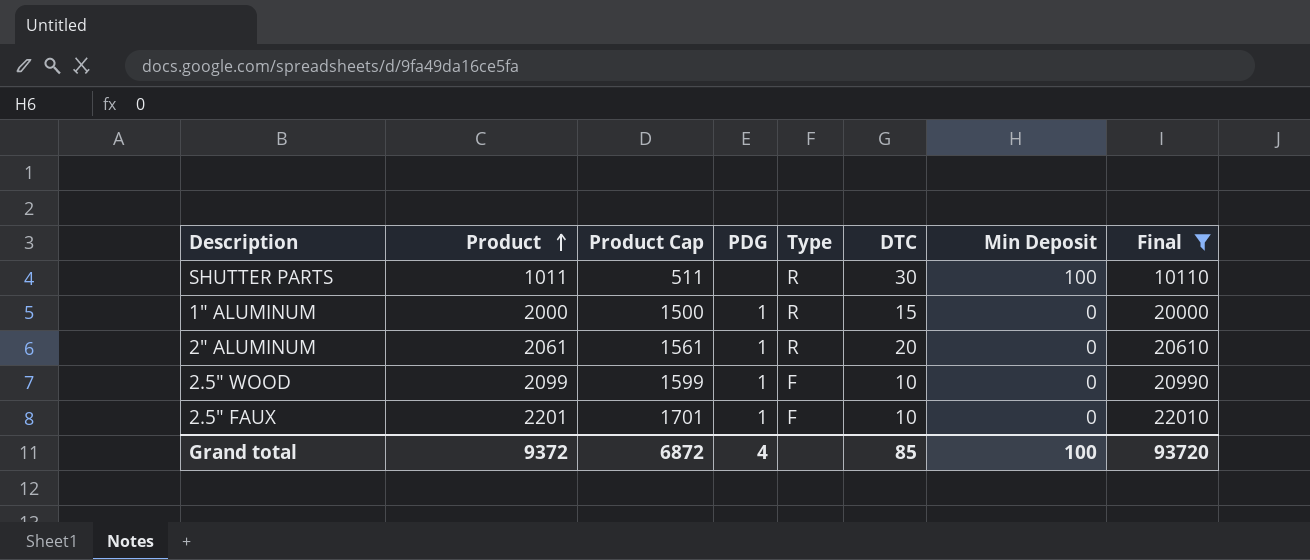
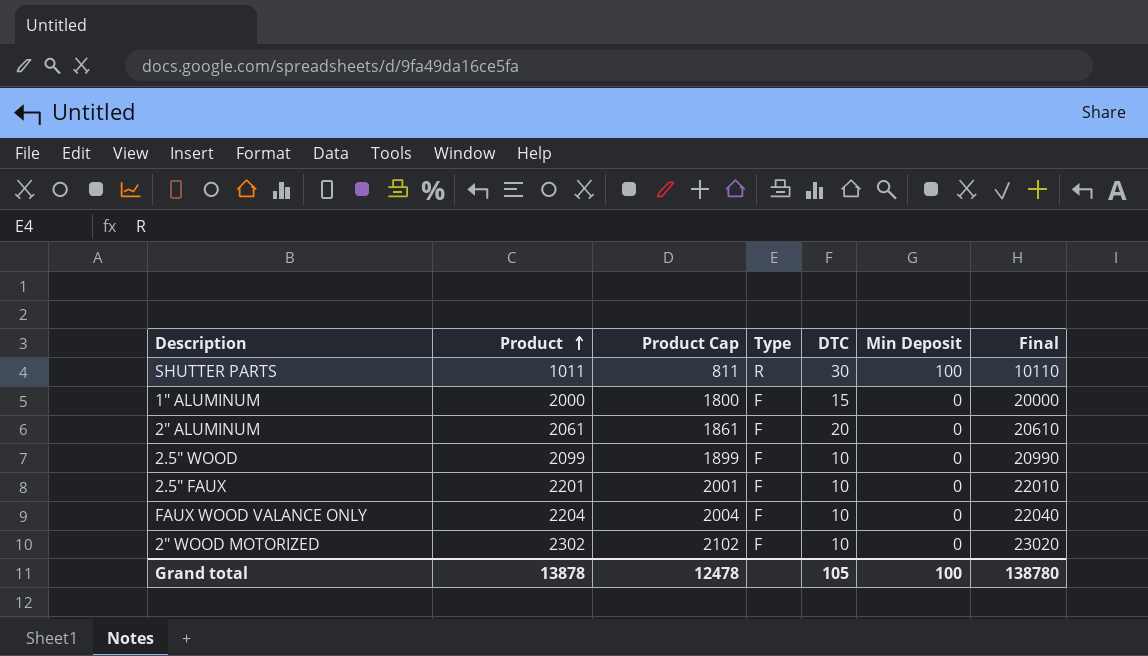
filter: Final <= 22010 -> none
column PDG | position: 4 -> none
column Product Cap | formula: [Product] - 500 -> [Product] - 200
1" ALUMINUM | Type: R -> F
2" ALUMINUM | Type: R -> F
Grand total | Product: 9372 -> 13878
Grand total | Product Cap: 6872 -> 12478
Grand total | DTC: 85 -> 105
Grand total | Final: 93720 -> 138780

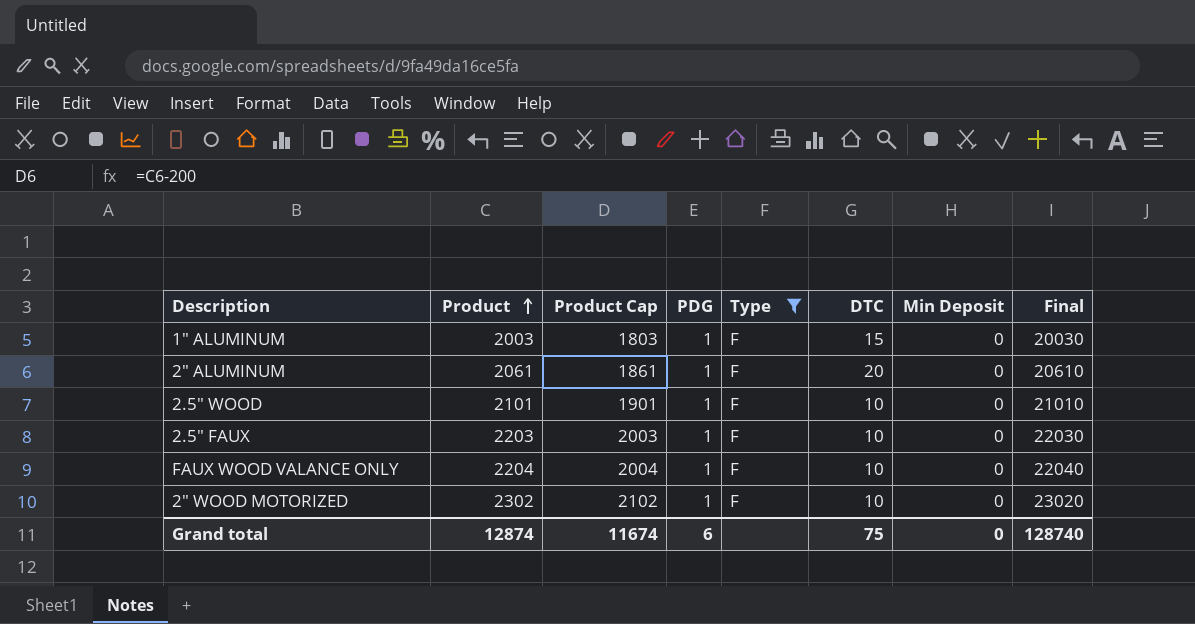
filter: none -> Type = F
column PDG | position: none -> 4
1" ALUMINUM | Product: 2000 -> 2003
1" ALUMINUM | Product Cap: 1800 -> 1803
1" ALUMINUM | Final: 20000 -> 20030
2.5" WOOD | Product: 2099 -> 2101
2.5" WOOD | Product Cap: 1899 -> 1901
2.5" WOOD | Final: 20990 -> 21010
2.5" FAUX | Product: 2201 -> 2203
2.5" FAUX | Product Cap: 2001 -> 2003
2.5" FAUX | Final: 22010 -> 22030
Grand total | Product: 13878 -> 12874
Grand total | Product Cap: 12478 -> 11674
Grand total | DTC: 105 -> 75
Grand total | Min Deposit: 100 -> 0
Grand total | Final: 138780 -> 128740

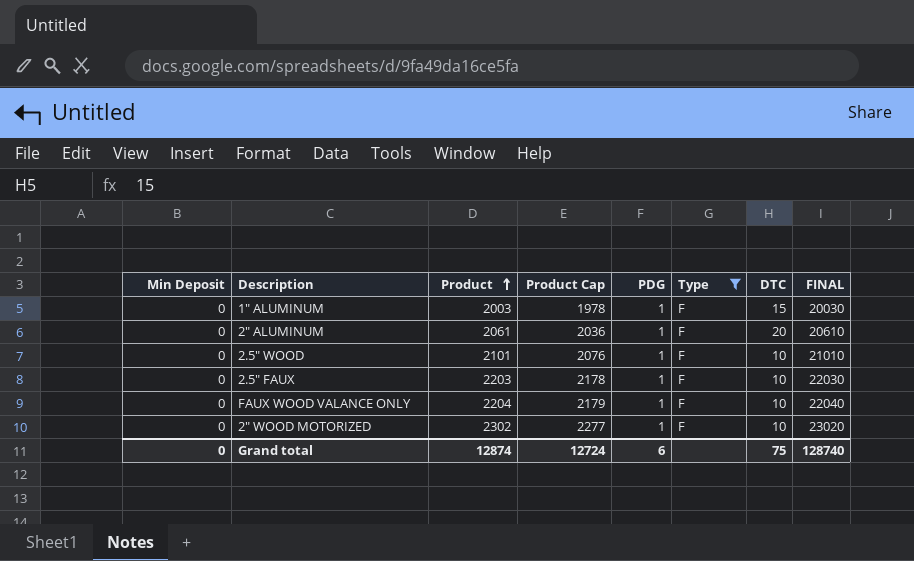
column Min Deposit | position: 7 -> 1
column Product Cap | formula: [Product] - 200 -> [Product] - 25
column name: Final -> FINAL
Grand total | Product Cap: 11674 -> 12724

